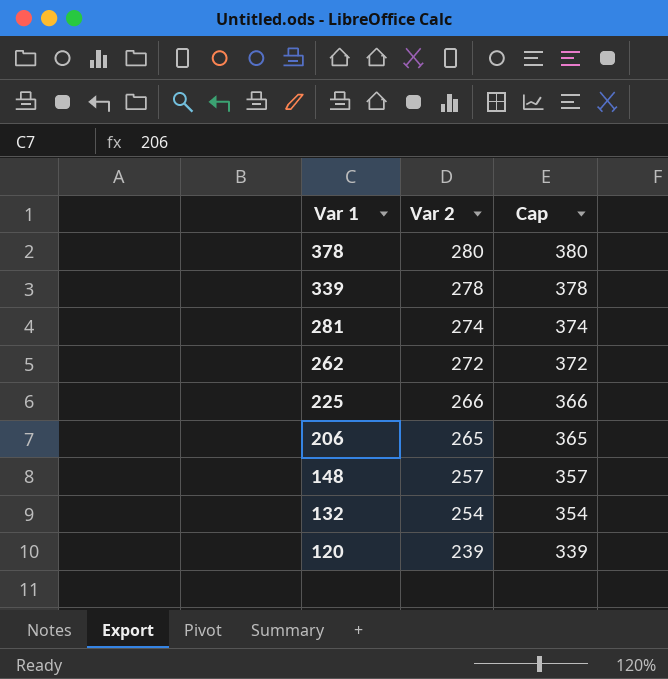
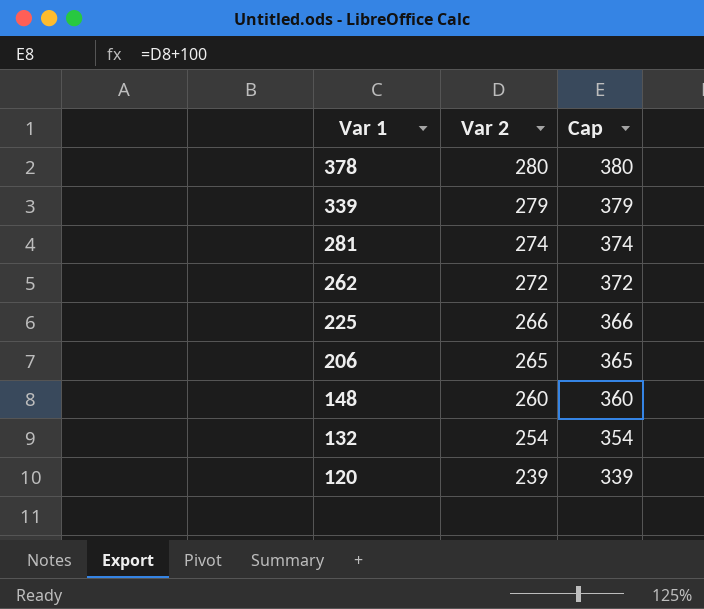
339 | Var 2: 278 -> 279
339 | Cap: 378 -> 379
148 | Var 2: 257 -> 260
148 | Cap: 357 -> 360

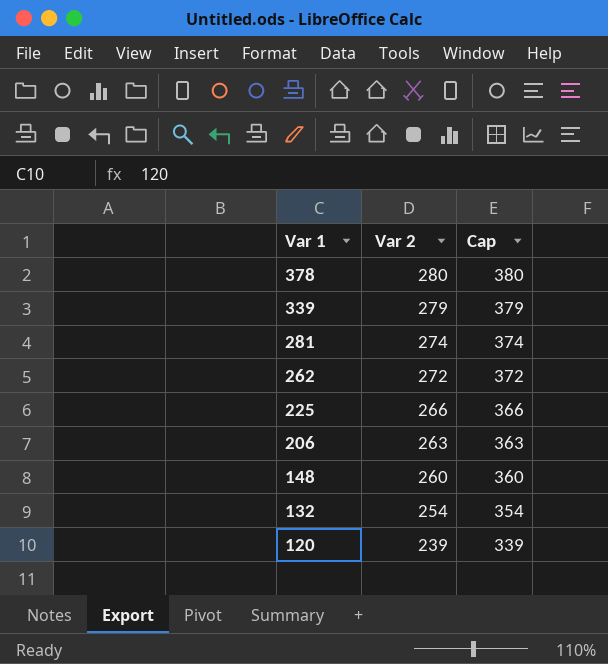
206 | Var 2: 265 -> 263
206 | Cap: 365 -> 363

